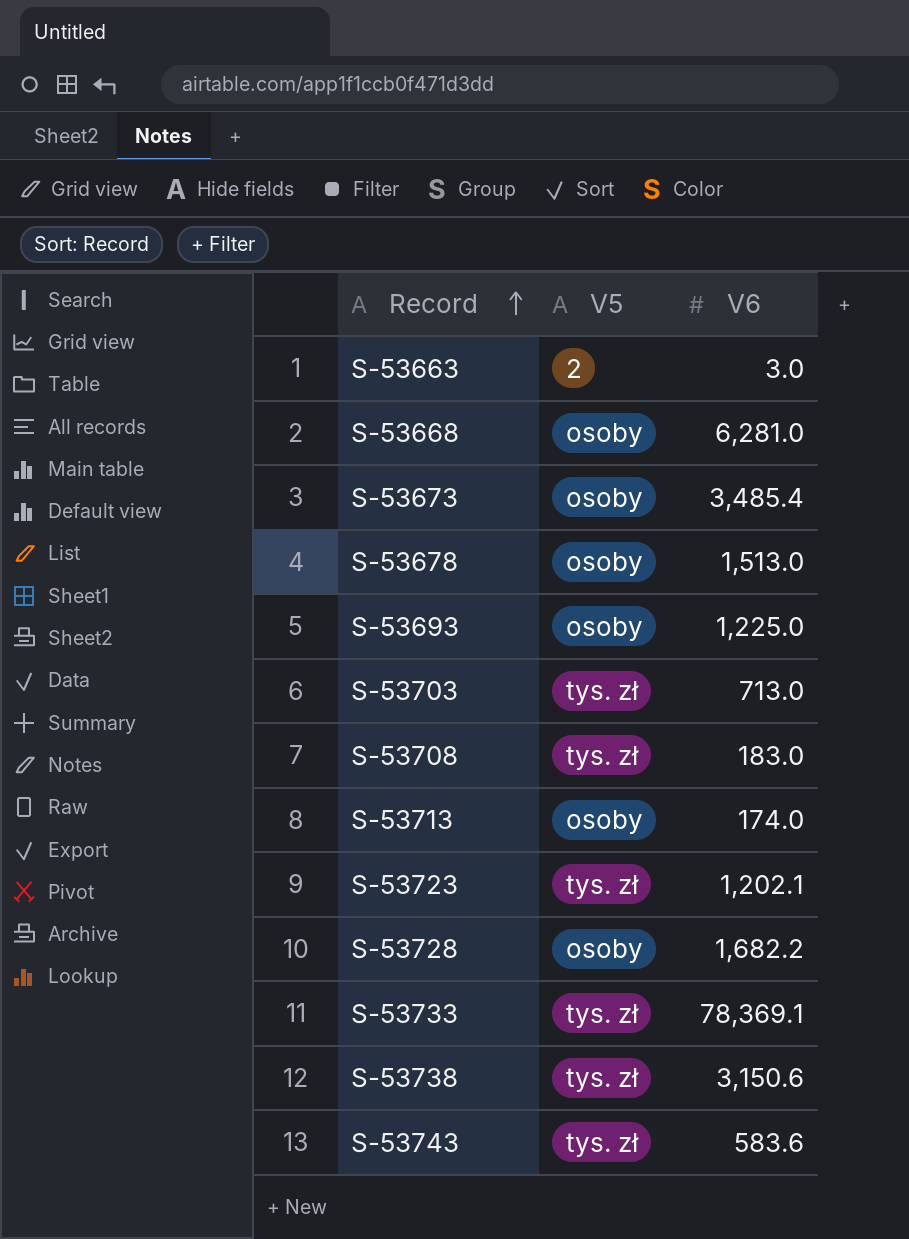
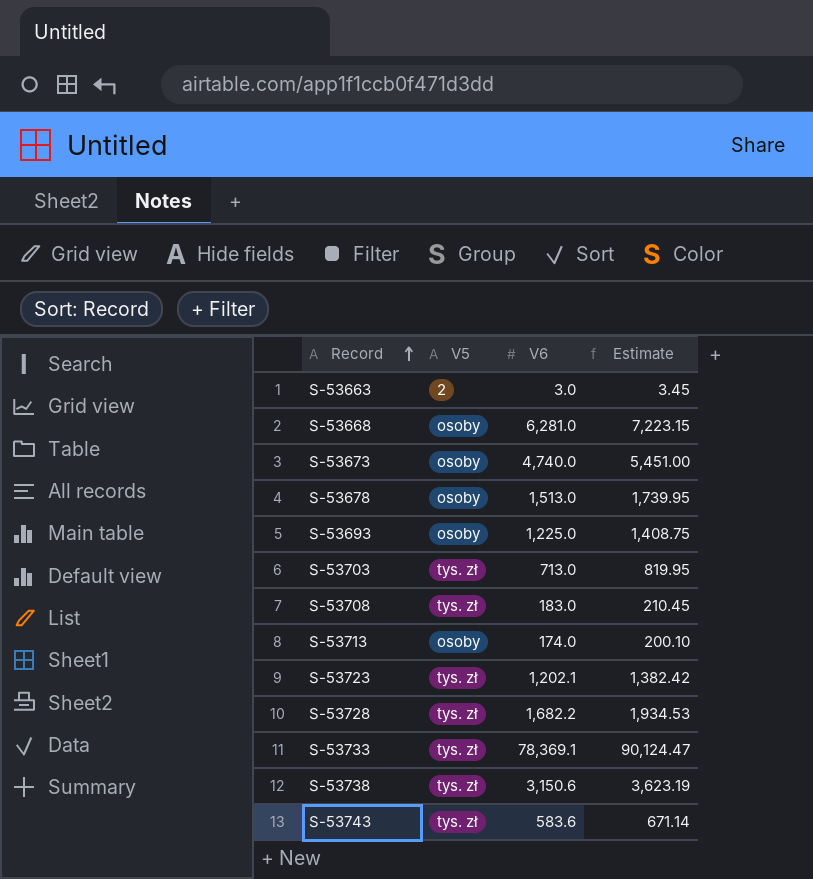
column Estimate | formula: none -> [V6] * 1.15
S-53673 | V6: 3,485.4 -> 4,740.0
S-53728 | V5: osoby -> tys. zł

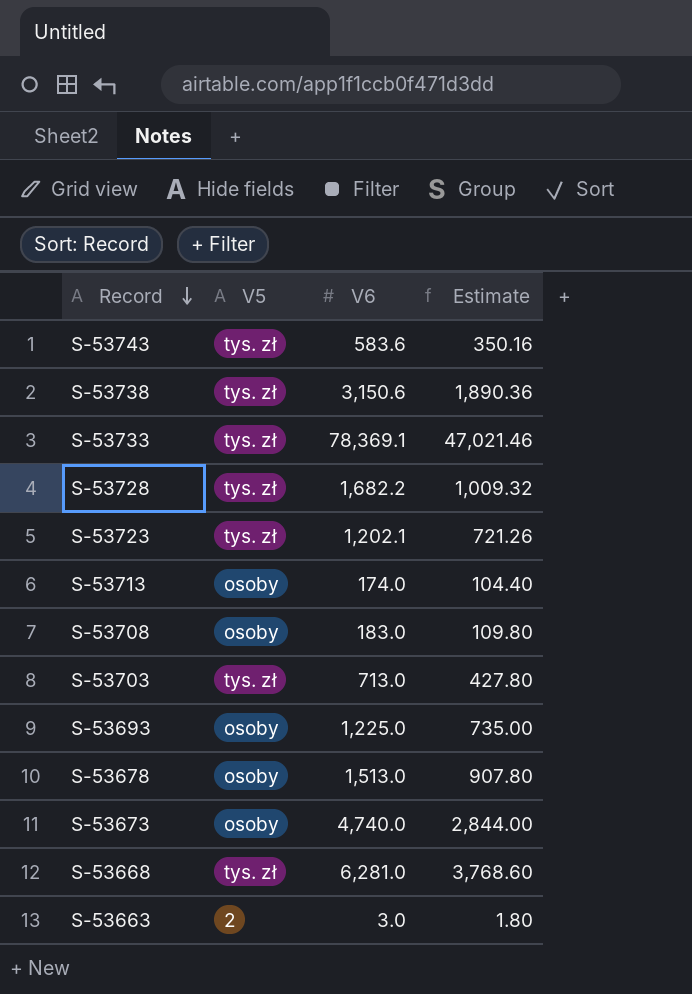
row order: Record ascending -> Record descending
column Estimate | formula: [V6] * 1.15 -> [V6] * 0.6
S-53708 | V5: tys. zł -> osoby
S-53668 | V5: osoby -> tys. zł

